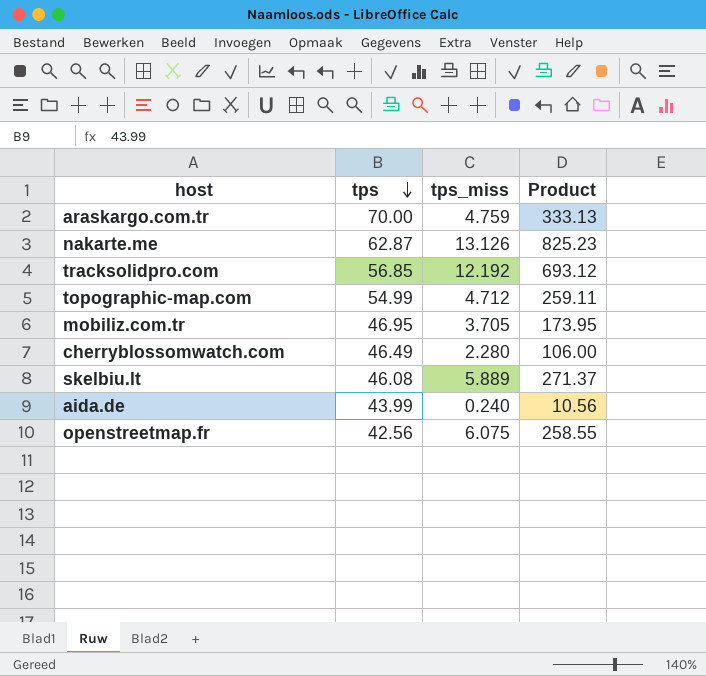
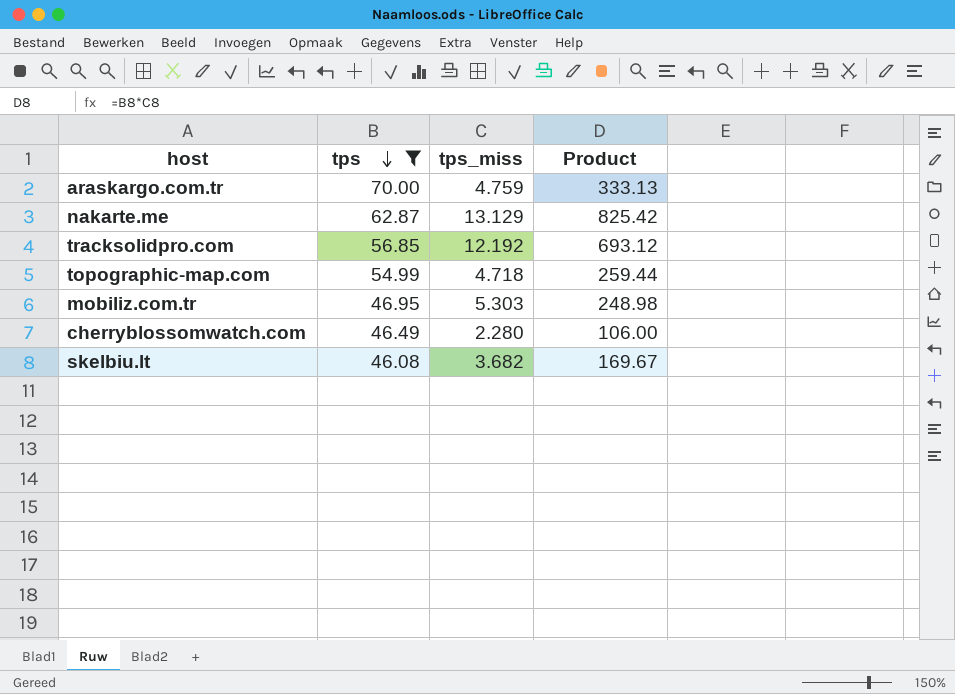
filter: none -> tps >= 46.08
nakarte.me | tps_miss: 13.126 -> 13.129
nakarte.me | Product: 825.23 -> 825.42
topographic-map.com | tps_miss: 4.712 -> 4.718
topographic-map.com | Product: 259.11 -> 259.44
mobiliz.com.tr | tps_miss: 3.705 -> 5.303
mobiliz.com.tr | Product: 173.95 -> 248.98
skelbiu.lt | tps_miss: 5.889 -> 3.682
skelbiu.lt | Product: 271.37 -> 169.67

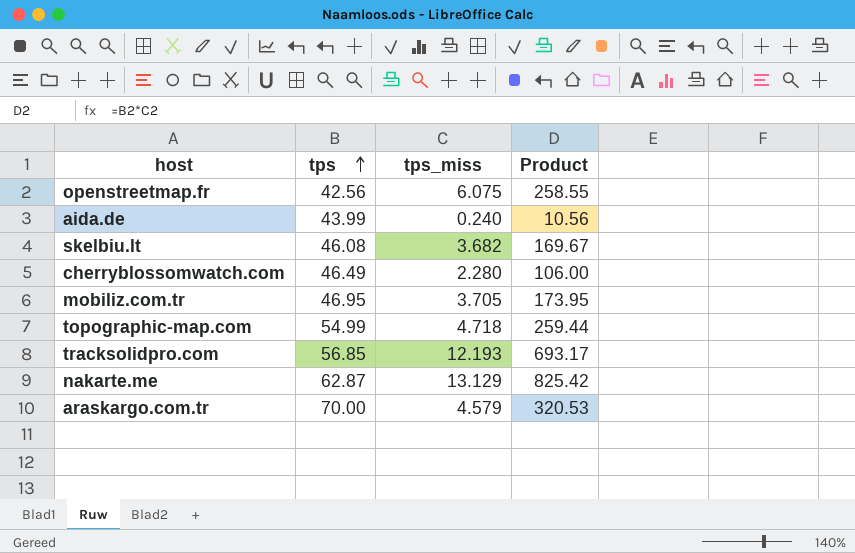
filter: tps >= 46.08 -> none
row order: tps descending -> tps ascending
mobiliz.com.tr | tps_miss: 5.303 -> 3.705
mobiliz.com.tr | Product: 248.98 -> 173.95
tracksolidpro.com | tps_miss: 12.192 -> 12.193
tracksolidpro.com | Product: 693.12 -> 693.17
araskargo.com.tr | tps_miss: 4.759 -> 4.579
araskargo.com.tr | Product: 333.13 -> 320.53

